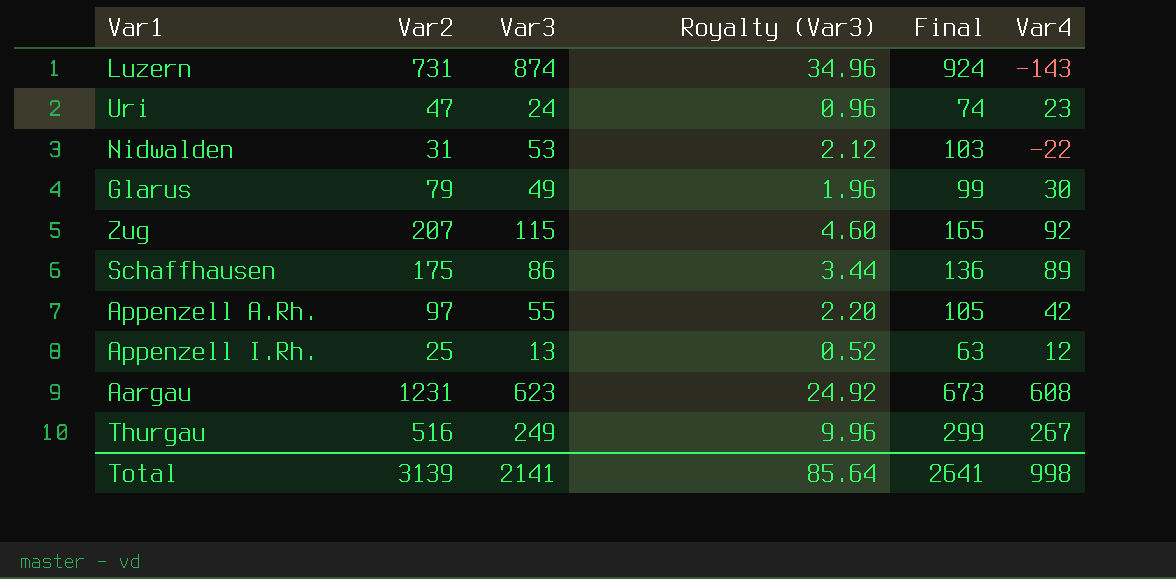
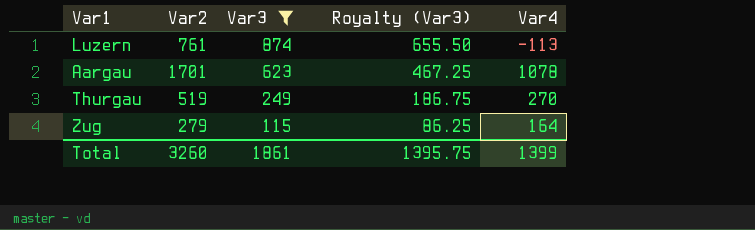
filter: none -> Var3 >= 115
row order: none -> Var3 descending
column Final | formula: [Var3] + 50 -> none
column Royalty (Var3) | formula: [Var3] * 0.04 -> [Var3] * 0.75
Luzern | Var2: 731 -> 761
Luzern | Var4: -143 -> -113
Aargau | Var2: 1231 -> 1701
Aargau | Var4: 608 -> 1078
Thurgau | Var2: 516 -> 519
Thurgau | Var4: 267 -> 270
Zug | Var2: 207 -> 279
Zug | Var4: 92 -> 164
Total | Var2: 3139 -> 3260
Total | Var3: 2141 -> 1861
Total | Royalty (Var3): 85.64 -> 1395.75
Total | Var4: 998 -> 1399

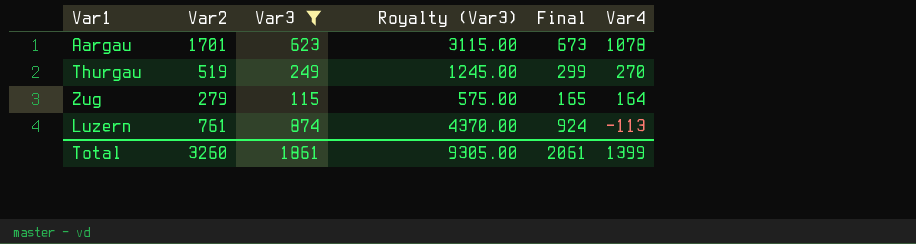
row order: Var3 descending -> Var4 descending
column Royalty (Var3) | formula: [Var3] * 0.75 -> [Var3] * 5
column Final | formula: none -> [Var3] + 50
Total | Royalty (Var3): 1395.75 -> 9305.00

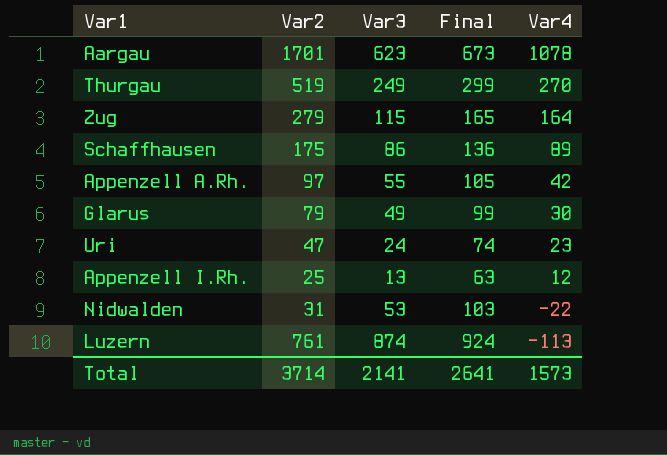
filter: Var3 >= 115 -> none
column Royalty (Var3) | formula: [Var3] * 5 -> none
Total | Var2: 3260 -> 3714
Total | Var3: 1861 -> 2141
Total | Final: 2061 -> 2641
Total | Var4: 1399 -> 1573

